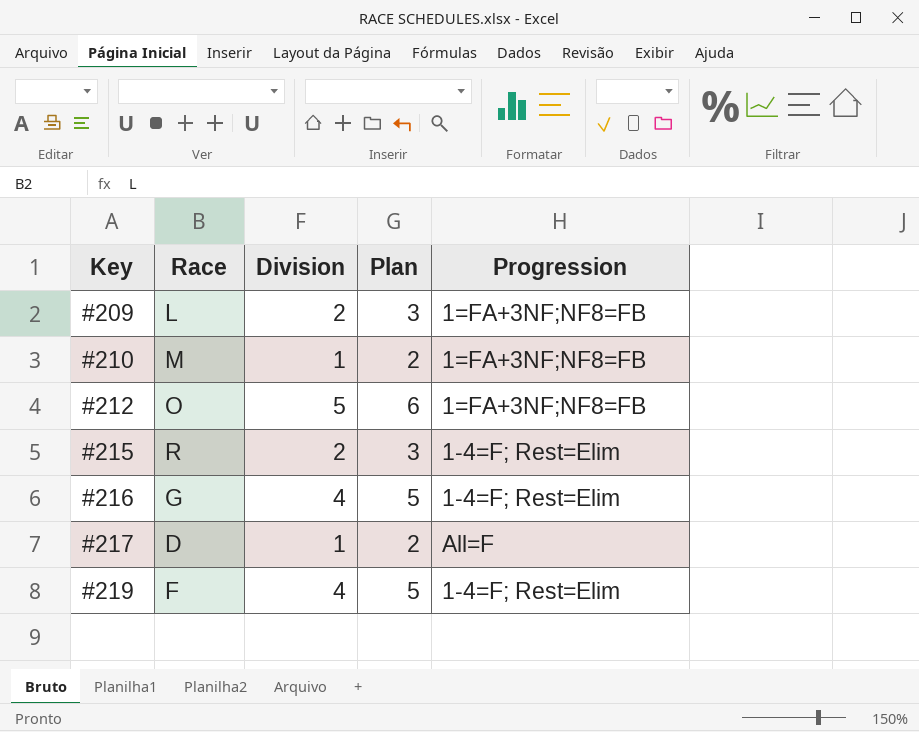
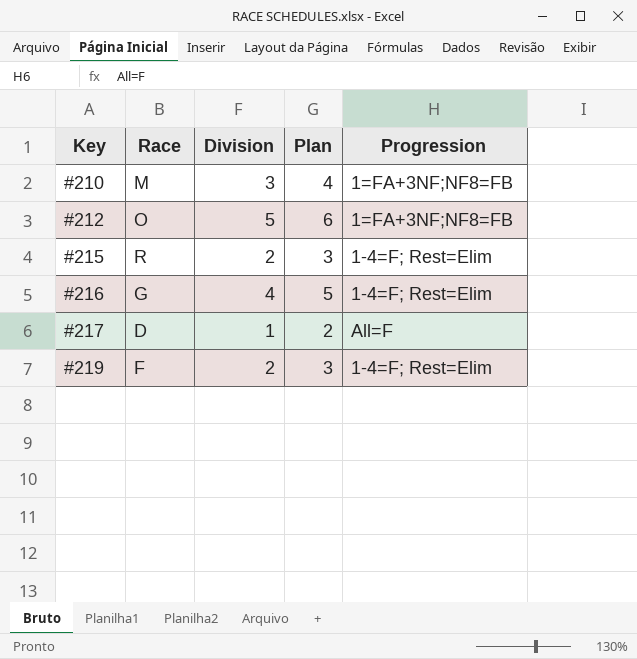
row #209: L | 2 | 3 | 1=FA+3NF;NF8=FB -> none
#210 | Division: 1 -> 3
#210 | Plan: 2 -> 4
#219 | Division: 4 -> 2
#219 | Plan: 5 -> 3

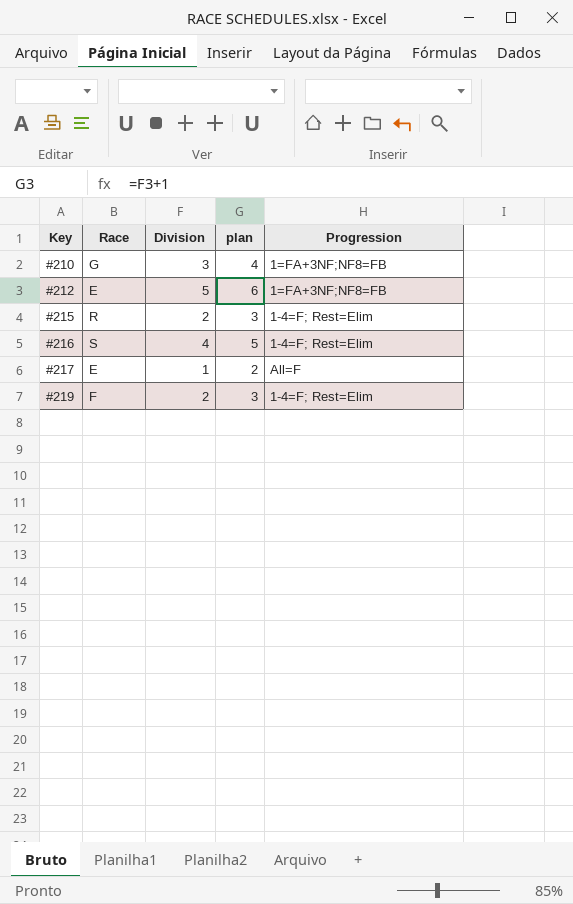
column name: Plan -> plan
#210 | Race: M -> G
#212 | Race: O -> E
#216 | Race: G -> S
#217 | Race: D -> E

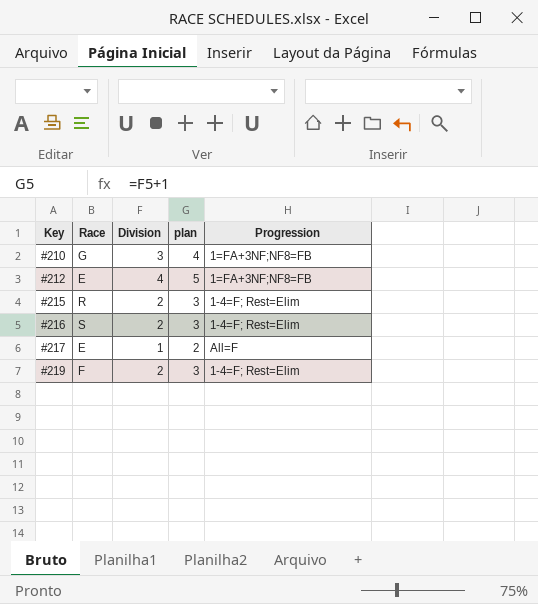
#212 | Division: 5 -> 4
#212 | plan: 6 -> 5
#216 | Division: 4 -> 2
#216 | plan: 5 -> 3

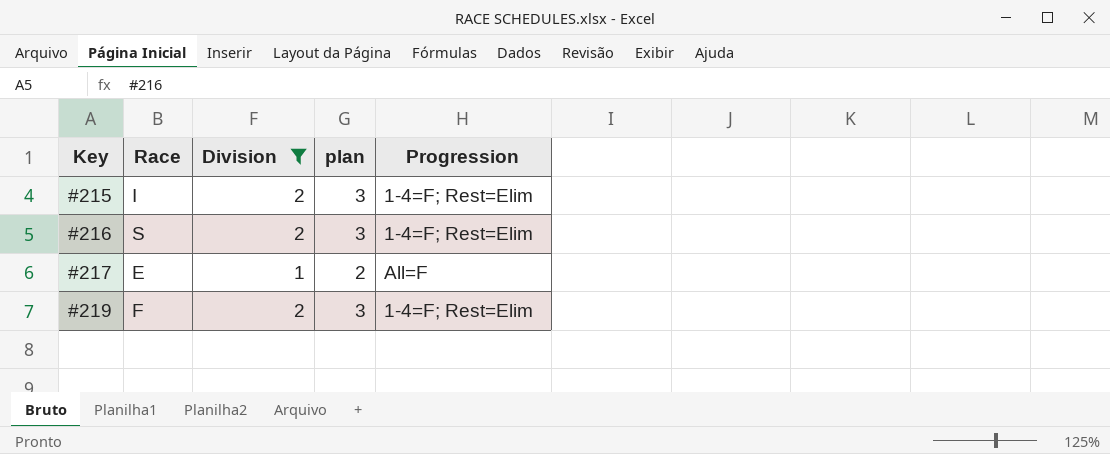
filter: none -> Division <= 2
#215 | Race: R -> I

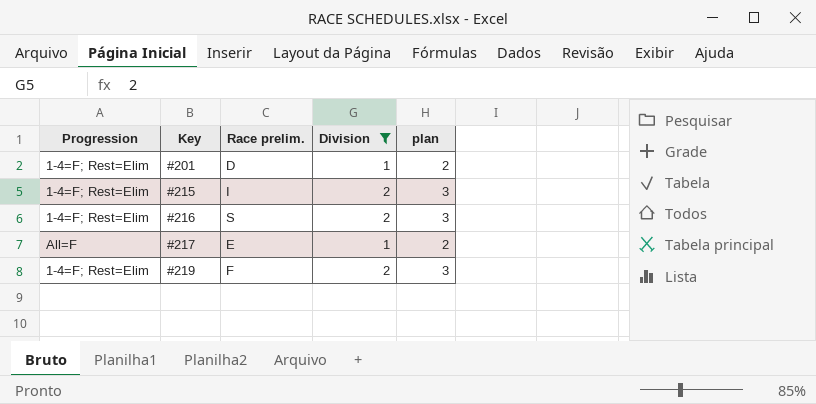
column Progression | position: 5 -> 1
column name: Race -> Race prelim.
row #201: none -> 1-4=F; Rest=Elim | D | 1 | 2

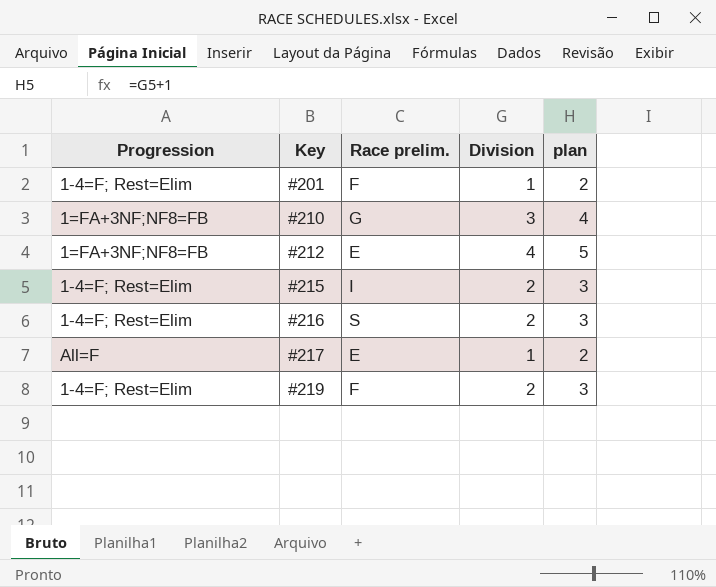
filter: Division <= 2 -> none
#201 | Race prelim.: D -> F

